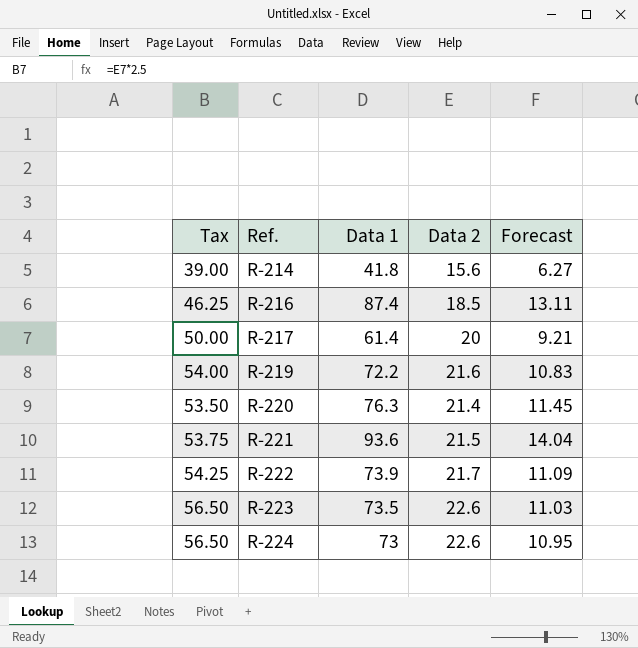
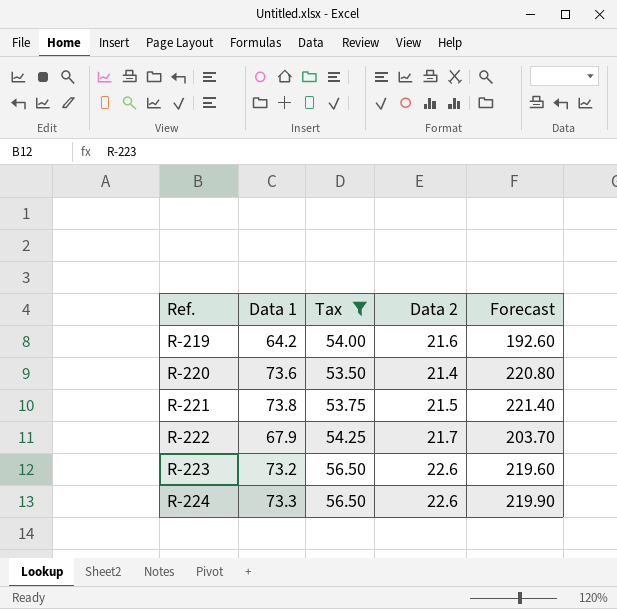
filter: none -> Tax >= 53.50
column Tax | position: 1 -> 3
column Forecast | formula: [Data 1] * 0.15 -> [Data 1] * 3
R-219 | Data 1: 72.2 -> 64.2
R-220 | Data 1: 76.3 -> 73.6
R-221 | Data 1: 93.6 -> 73.8
R-222 | Data 1: 73.9 -> 67.9
R-223 | Data 1: 73.5 -> 73.2
R-224 | Data 1: 73 -> 73.3

